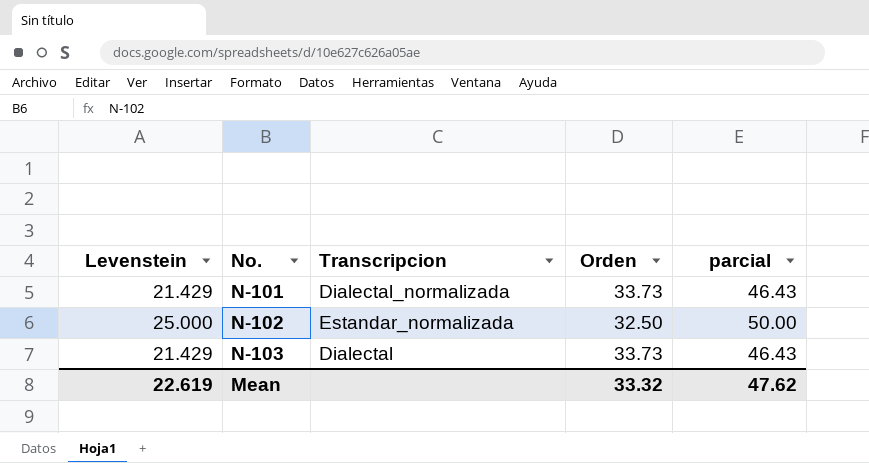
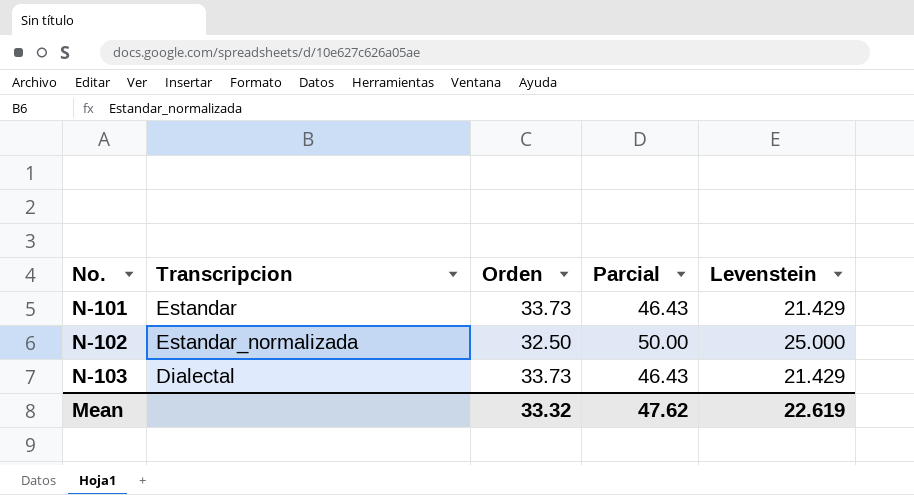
column name: parcial -> Parcial
column Levenstein | position: 1 -> 5
N-101 | Transcripcion: Dialectal_normalizada -> Estandar

